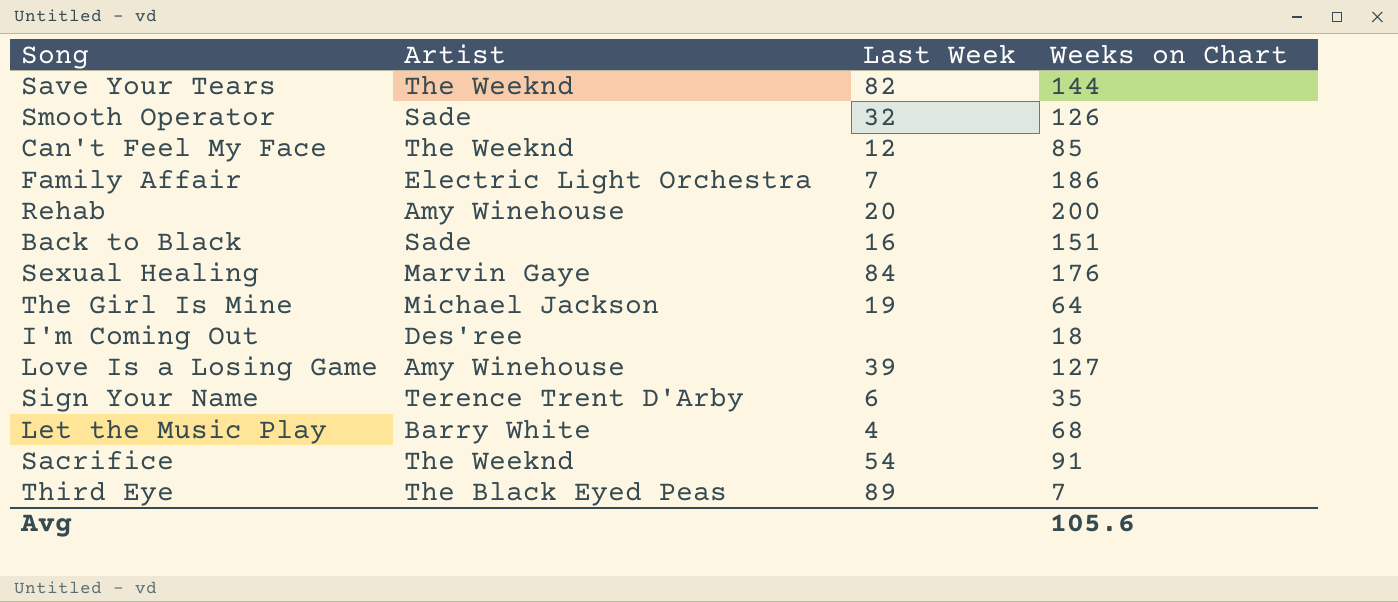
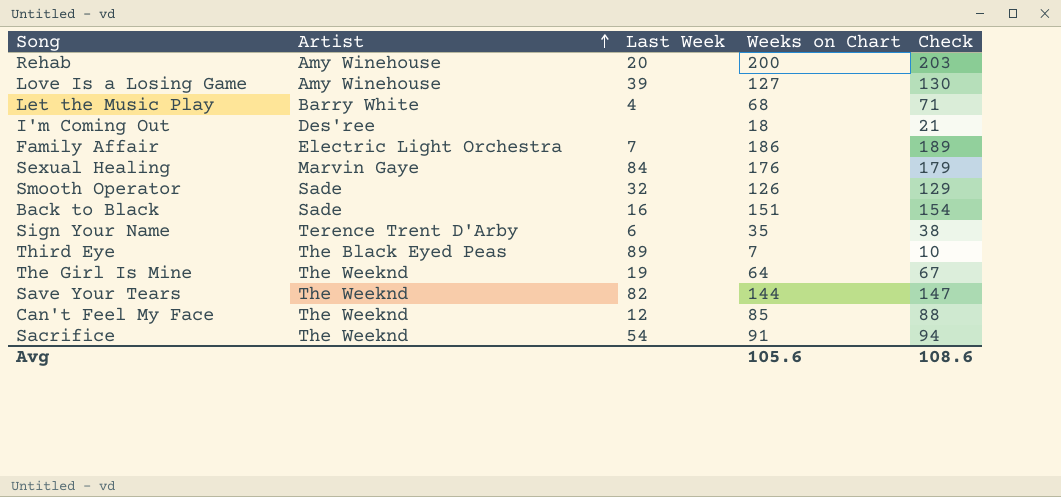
row order: none -> Artist ascending
column Check | formula: none -> [Weeks on Chart] + 3
The Girl Is Mine | Artist: Michael Jackson -> The Weeknd

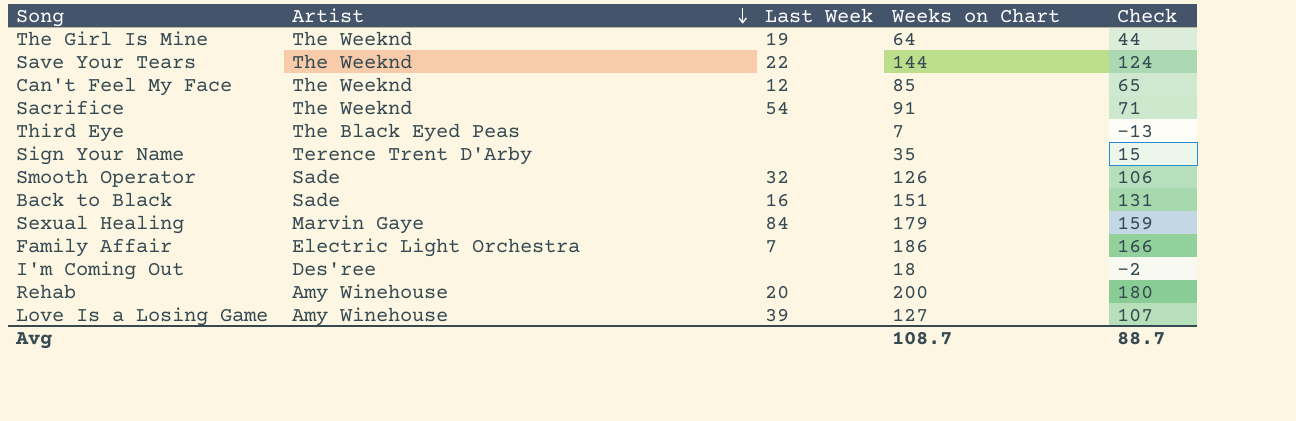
row order: Artist ascending -> Artist descending
column Check | formula: [Weeks on Chart] + 3 -> [Weeks on Chart] - 20
row Let the Music Play: Barry White | 4 | 68 | 71 -> none
Save Your Tears | Last Week: 82 -> 22
Third Eye | Last Week: 89 -> none
Sign Your Name | Last Week: 6 -> none
Sexual Healing | Weeks on Chart: 176 -> 179
Avg | Weeks on Chart: 105.6 -> 108.7
Avg | Check: 108.6 -> 88.7

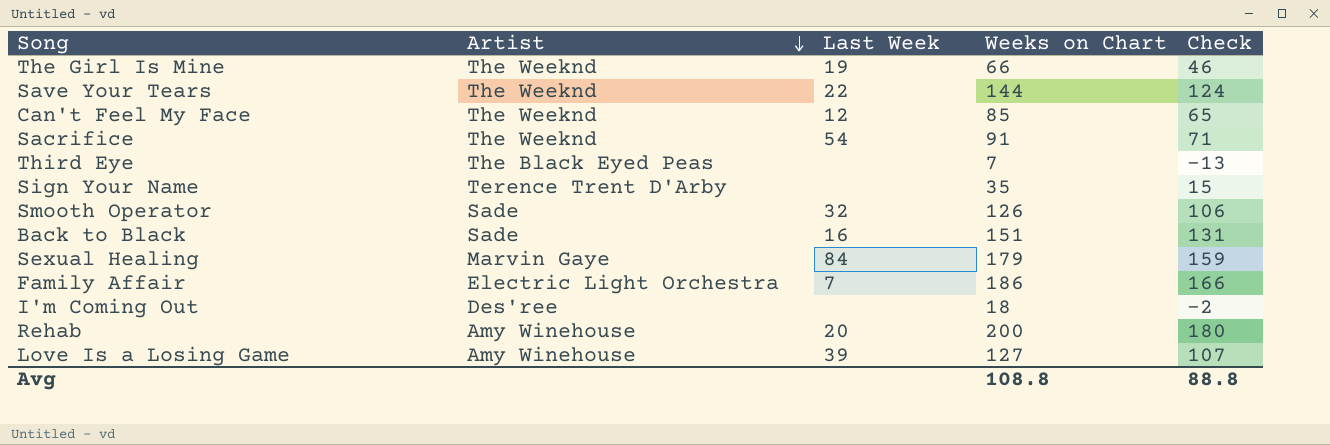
The Girl Is Mine | Weeks on Chart: 64 -> 66
The Girl Is Mine | Check: 44 -> 46
Avg | Weeks on Chart: 108.7 -> 108.8
Avg | Check: 88.7 -> 88.8

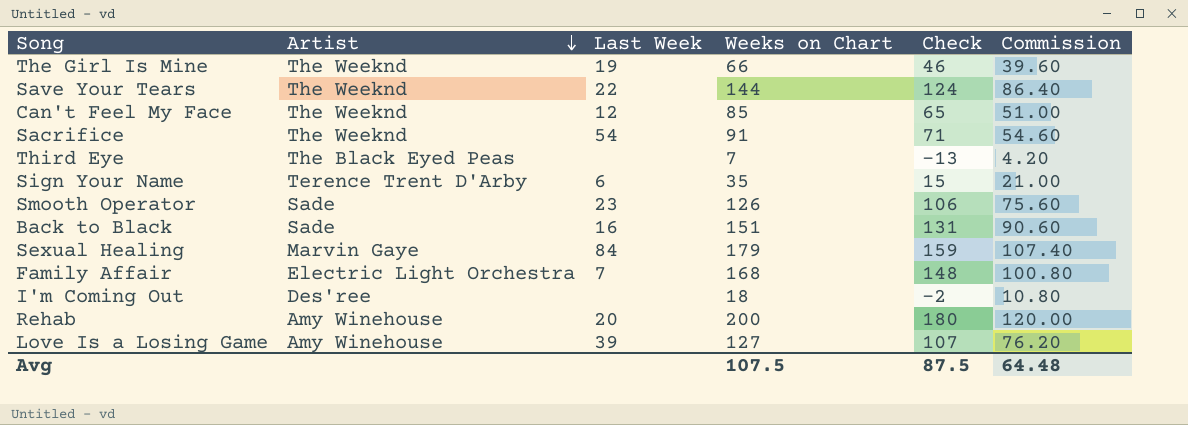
column Commission | formula: none -> [Weeks on Chart] * 0.6
Sign Your Name | Last Week: none -> 6
Smooth Operator | Last Week: 32 -> 23
Family Affair | Weeks on Chart: 186 -> 168
Family Affair | Check: 166 -> 148
Avg | Weeks on Chart: 108.8 -> 107.5
Avg | Check: 88.8 -> 87.5

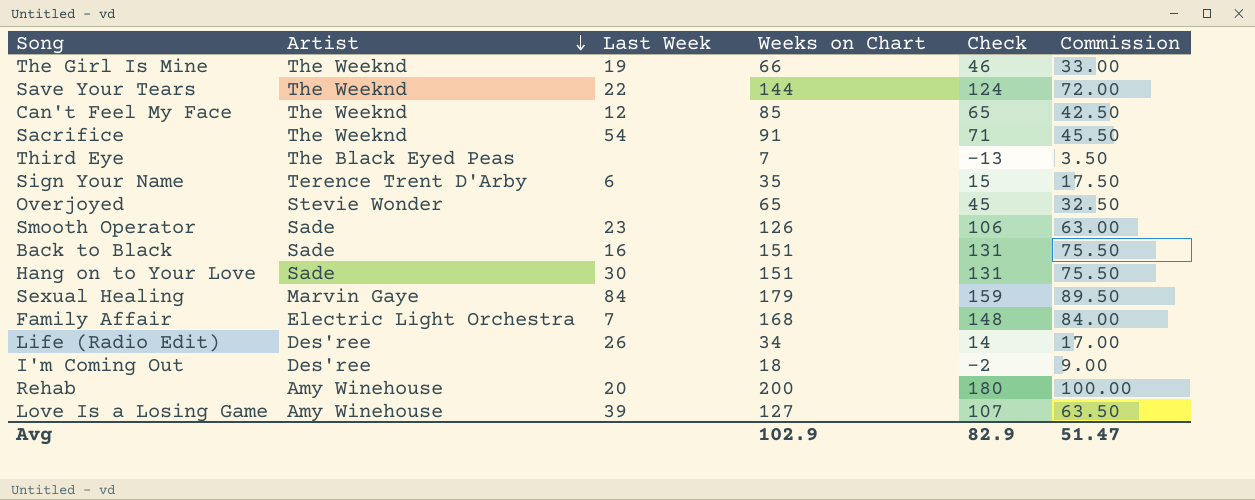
column Commission | formula: [Weeks on Chart] * 0.6 -> [Weeks on Chart] * 0.5
row Overjoyed: none -> Stevie Wonder | none | 65 | 45 | 32.50
row Hang on to Your Love: none -> Sade | 30 | 151 | 131 | 75.50
row Life (Radio Edit): none -> Des'ree | 26 | 34 | 14 | 17.00
Avg | Weeks on Chart: 107.5 -> 102.9
Avg | Check: 87.5 -> 82.9
Avg | Commission: 64.48 -> 51.47

